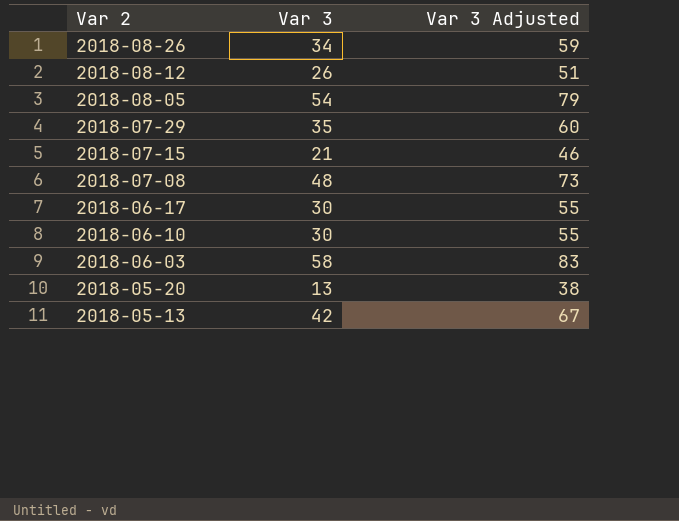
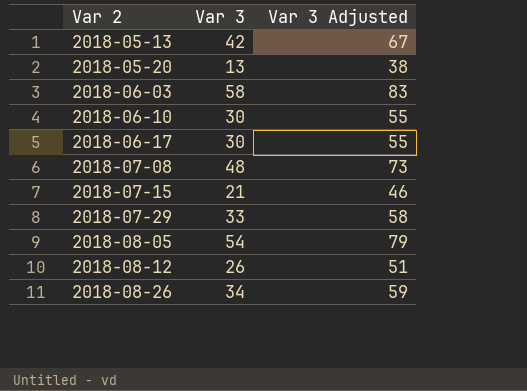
row order: Var 2 descending -> Var 2 ascending
2018-07-29 | Var 3: 35 -> 33
2018-07-29 | Var 3 Adjusted: 60 -> 58

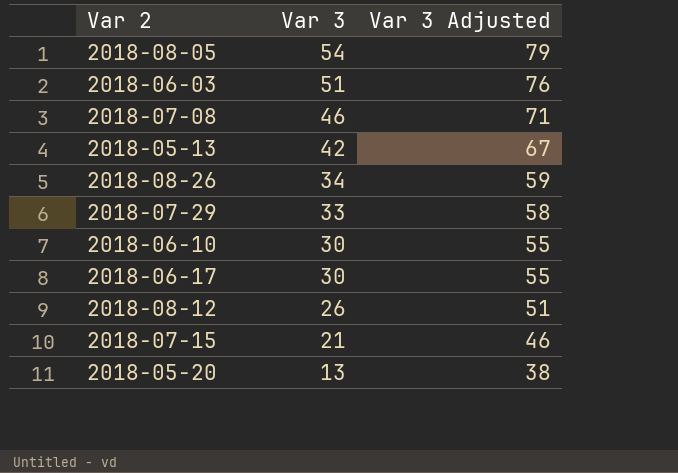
row order: Var 2 ascending -> Var 3 descending
2018-06-03 | Var 3: 58 -> 51
2018-06-03 | Var 3 Adjusted: 83 -> 76
2018-07-08 | Var 3: 48 -> 46
2018-07-08 | Var 3 Adjusted: 73 -> 71

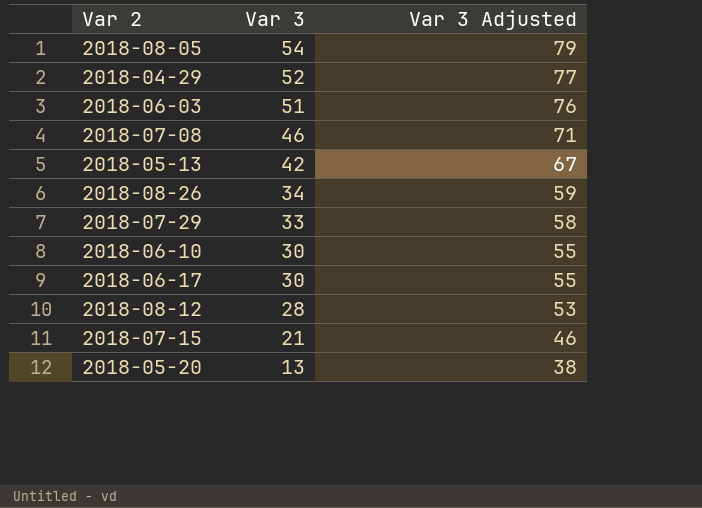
row 2018-04-29: none -> 52 | 77
2018-08-12 | Var 3: 26 -> 28
2018-08-12 | Var 3 Adjusted: 51 -> 53

